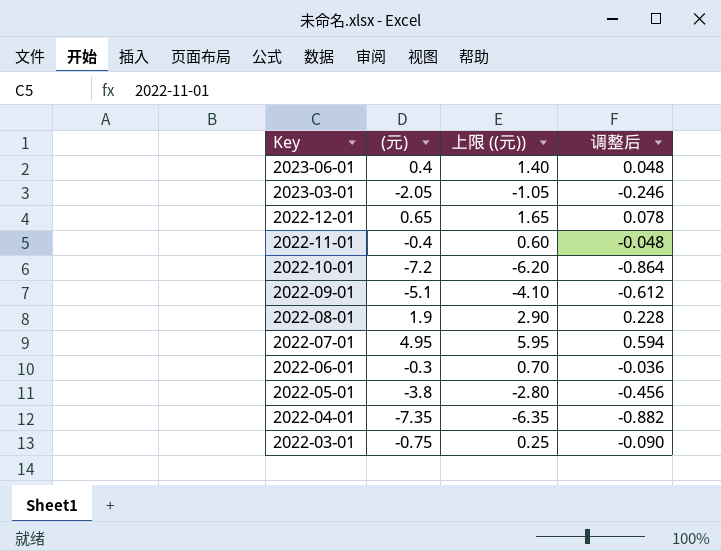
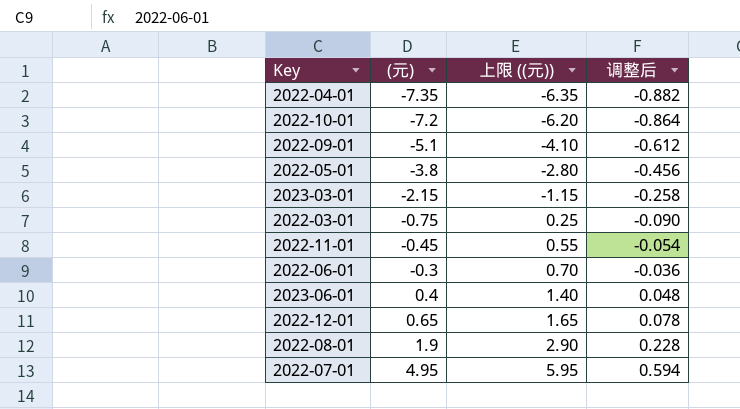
row order: Key descending -> (元) ascending
2023-03-01 | (元): -2.05 -> -2.15
2023-03-01 | 上限 ((元)): -1.05 -> -1.15
2023-03-01 | 调整后: -0.246 -> -0.258
2022-11-01 | (元): -0.4 -> -0.45
2022-11-01 | 上限 ((元)): 0.60 -> 0.55
2022-11-01 | 调整后: -0.048 -> -0.054

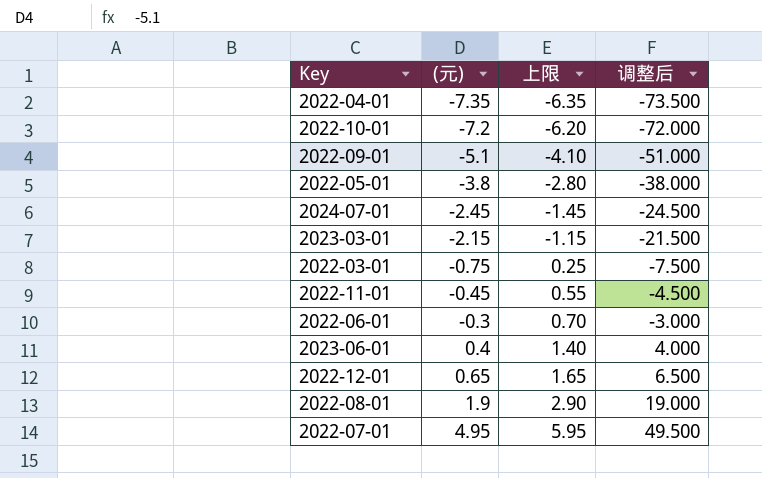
column name: 上限 ((元)) -> 上限
column 调整后 | formula: [(元)] * 0.12 -> [(元)] * 10
row 2024-07-01: none -> -2.45 | -1.45 | -24.500

